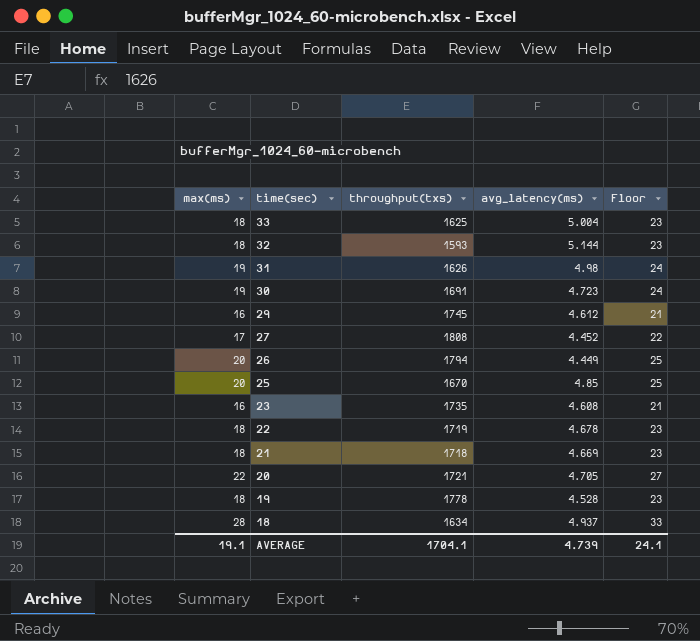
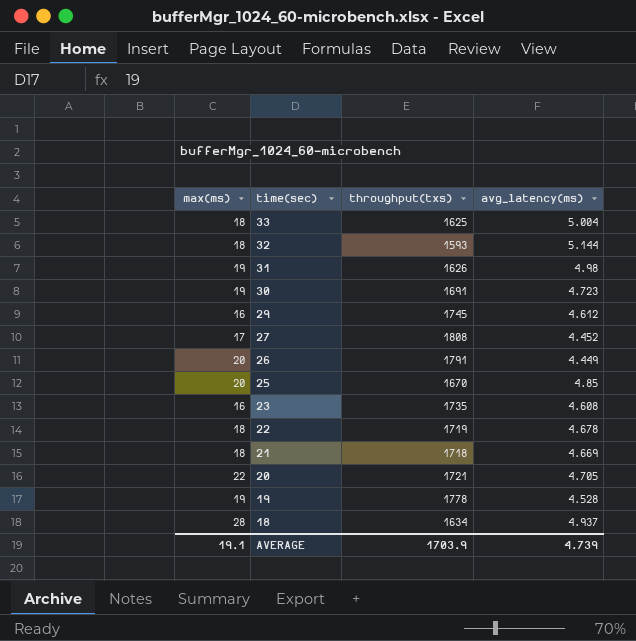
column Floor | formula: [max(ms)] + 5 -> none
26 | throughput(txs): 1794 -> 1791
19 | max(ms): 18 -> 19
AVERAGE | throughput(txs): 1704.1 -> 1703.9

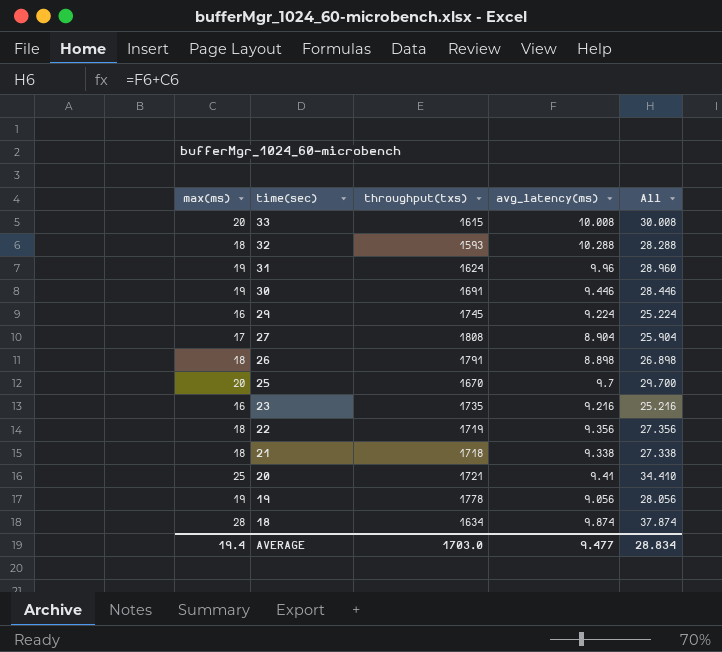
column All | formula: none -> [max(ms)] + [avg_latency(ms)]
33 | max(ms): 18 -> 20
33 | throughput(txs): 1625 -> 1615
33 | avg_latency(ms): 5.004 -> 10.008
32 | avg_latency(ms): 5.144 -> 10.288
31 | throughput(txs): 1626 -> 1624
31 | avg_latency(ms): 4.98 -> 9.96
30 | avg_latency(ms): 4.723 -> 9.446
29 | avg_latency(ms): 4.612 -> 9.224
27 | avg_latency(ms): 4.452 -> 8.904
26 | max(ms): 20 -> 18
26 | avg_latency(ms): 4.449 -> 8.898
25 | avg_latency(ms): 4.85 -> 9.7
23 | avg_latency(ms): 4.608 -> 9.216
22 | avg_latency(ms): 4.678 -> 9.356
21 | avg_latency(ms): 4.669 -> 9.338
20 | max(ms): 22 -> 25
20 | avg_latency(ms): 4.705 -> 9.41
19 | avg_latency(ms): 4.528 -> 9.056
18 | avg_latency(ms): 4.937 -> 9.874
AVERAGE | max(ms): 19.1 -> 19.4
AVERAGE | throughput(txs): 1703.9 -> 1703.0
AVERAGE | avg_latency(ms): 4.739 -> 9.477

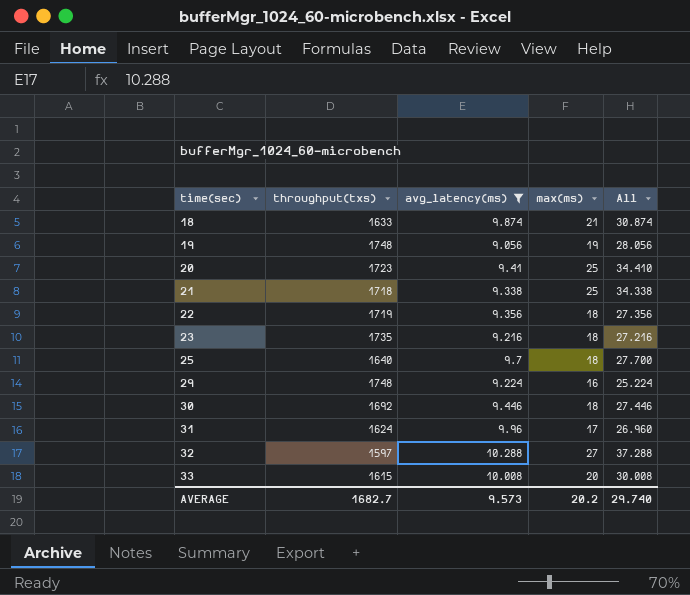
filter: none -> avg_latency(ms) >= 9.056
row order: time(sec) descending -> time(sec) ascending
column max(ms) | position: 1 -> 4
18 | throughput(txs): 1634 -> 1633
18 | max(ms): 28 -> 21
18 | All: 37.874 -> 30.874
19 | throughput(txs): 1778 -> 1748
20 | throughput(txs): 1721 -> 1723
21 | max(ms): 18 -> 25
21 | All: 27.338 -> 34.338
23 | max(ms): 16 -> 18
23 | All: 25.216 -> 27.216
25 | throughput(txs): 1670 -> 1640
25 | max(ms): 20 -> 18
25 | All: 29.700 -> 27.700
29 | throughput(txs): 1745 -> 1748
30 | throughput(txs): 1691 -> 1692
30 | max(ms): 19 -> 18
30 | All: 28.446 -> 27.446
31 | max(ms): 19 -> 17
31 | All: 28.960 -> 26.960
32 | throughput(txs): 1593 -> 1597
32 | max(ms): 18 -> 27
32 | All: 28.288 -> 37.288
AVERAGE | throughput(txs): 1703.0 -> 1682.7
AVERAGE | avg_latency(ms): 9.477 -> 9.573
AVERAGE | max(ms): 19.4 -> 20.2
AVERAGE | All: 28.834 -> 29.740

